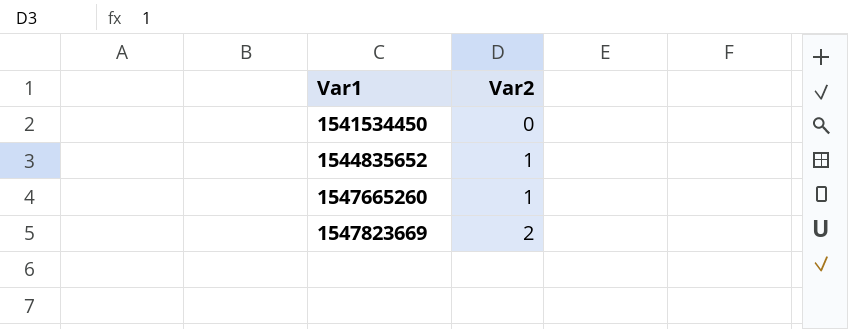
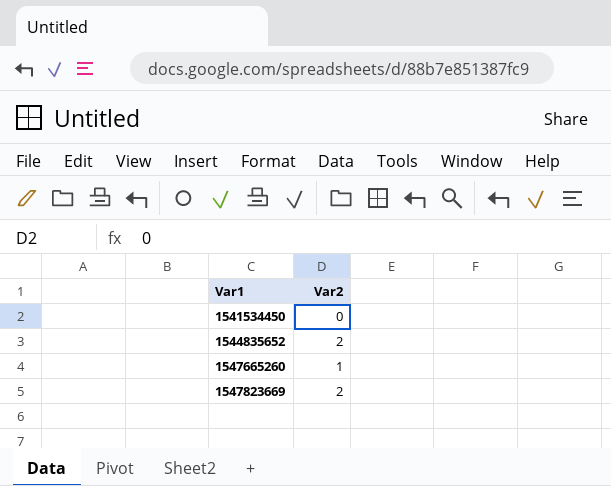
1544835652 | Var2: 1 -> 2

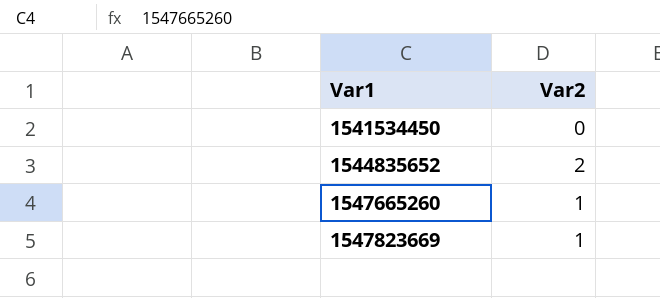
1547823669 | Var2: 2 -> 1

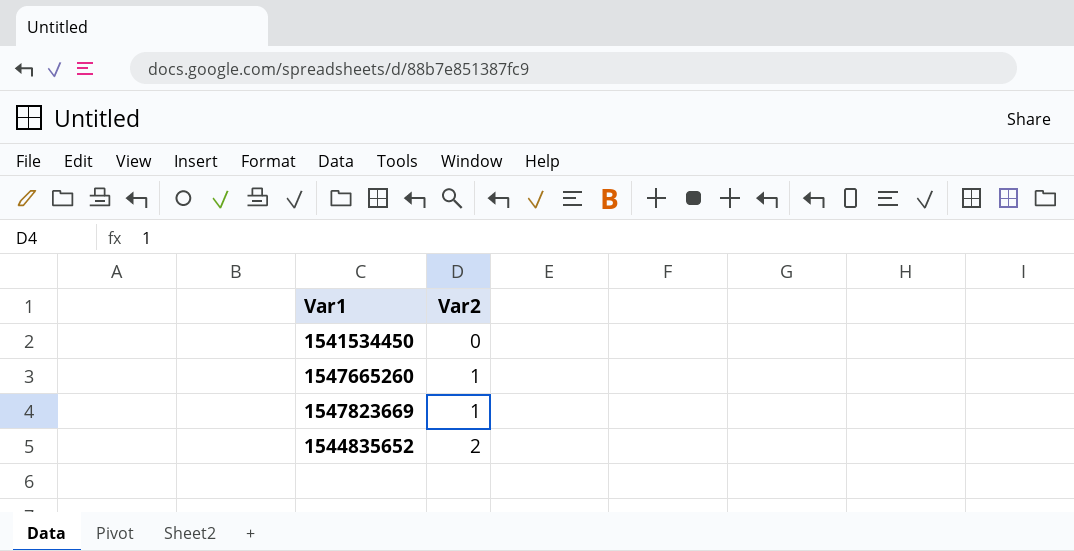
row order: Var1 ascending -> Var2 ascending

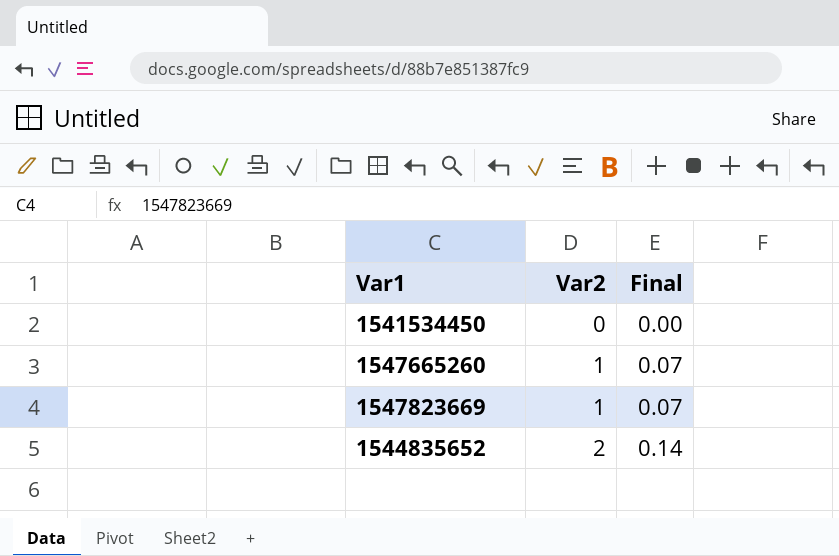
column Final | formula: none -> [Var2] * 0.07

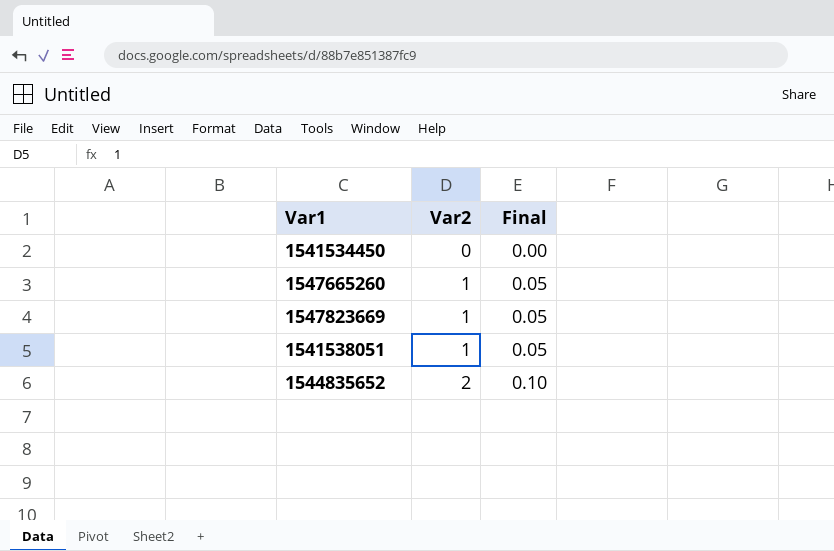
column Final | formula: [Var2] * 0.07 -> [Var2] * 0.05
row 1541538051: none -> 1 | 0.05

